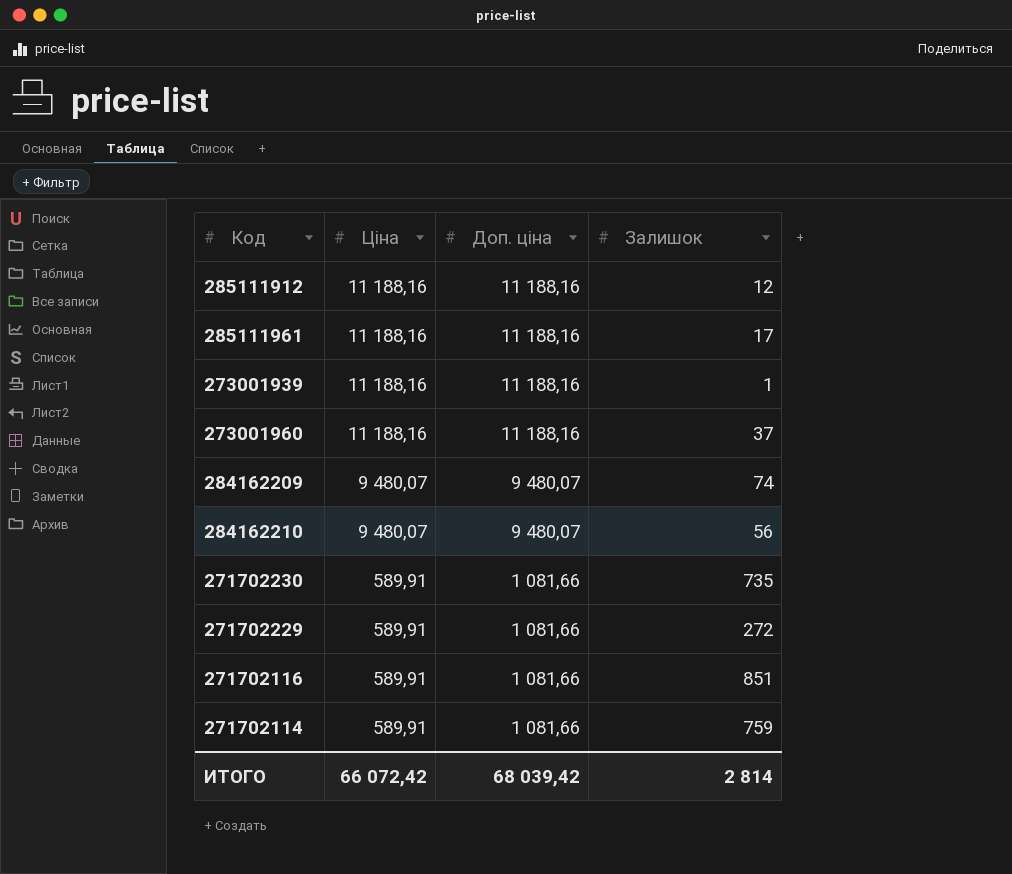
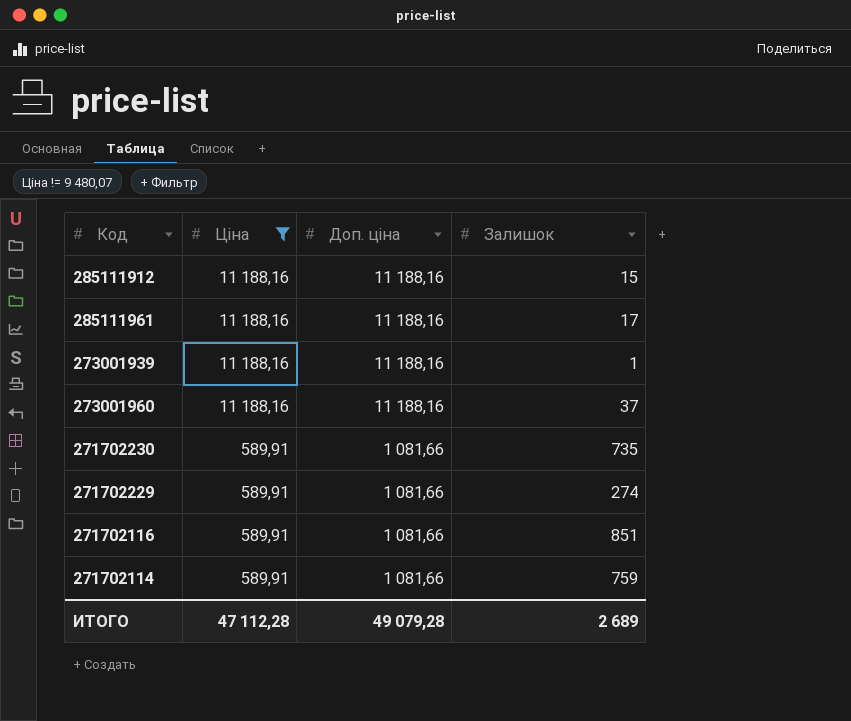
filter: none -> Ціна != 9 480,07
285111912 | Залишок: 12 -> 15
271702229 | Залишок: 272 -> 274
ИТОГО | Ціна: 66 072,42 -> 47 112,28
ИТОГО | Доп. ціна: 68 039,42 -> 49 079,28
ИТОГО | Залишок: 2 814 -> 2 689

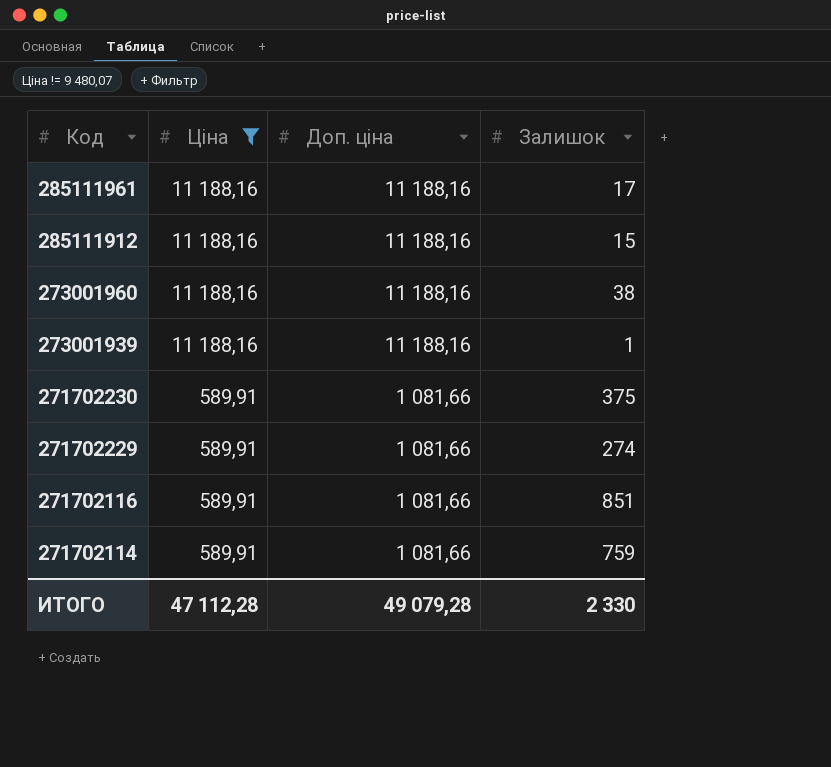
row order: Ціна descending -> Код descending
273001960 | Залишок: 37 -> 38
271702230 | Залишок: 735 -> 375
ИТОГО | Залишок: 2 689 -> 2 330

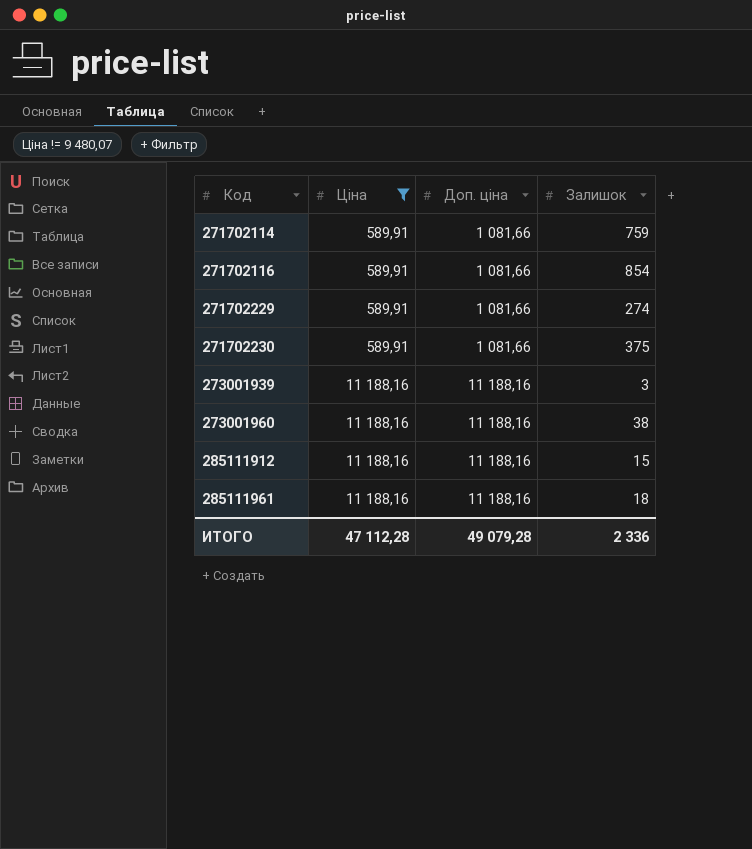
row order: Код descending -> Код ascending
271702116 | Залишок: 851 -> 854
273001939 | Залишок: 1 -> 3
285111961 | Залишок: 17 -> 18
ИТОГО | Залишок: 2 330 -> 2 336

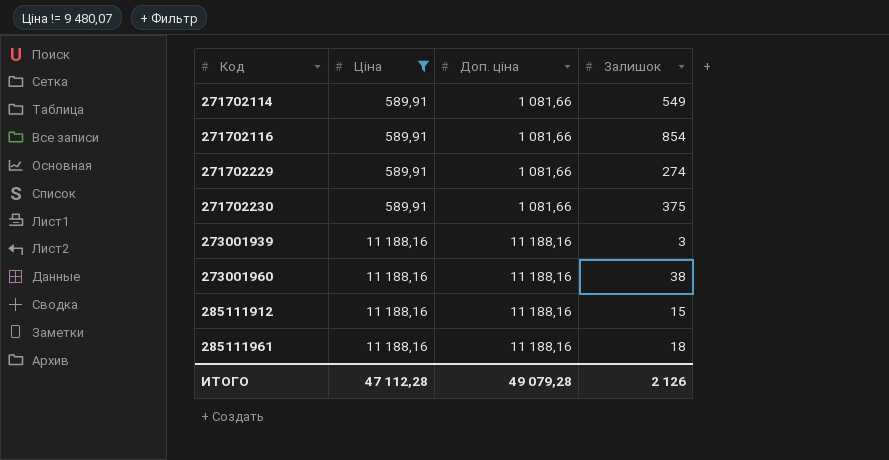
271702114 | Залишок: 759 -> 549
ИТОГО | Залишок: 2 336 -> 2 126

